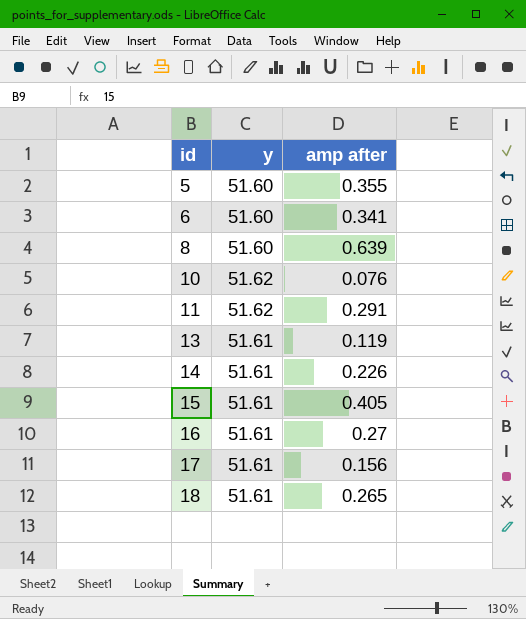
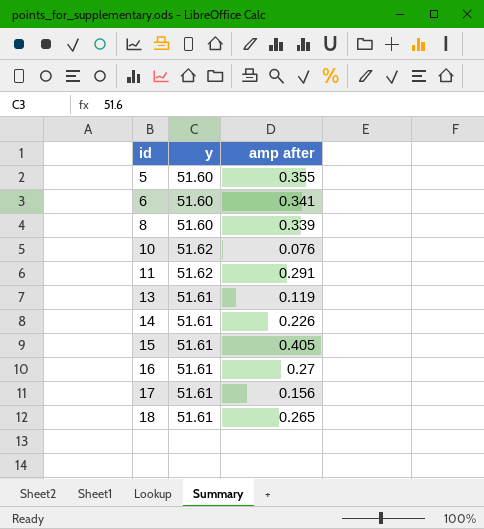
8 | amp after: 0.639 -> 0.339

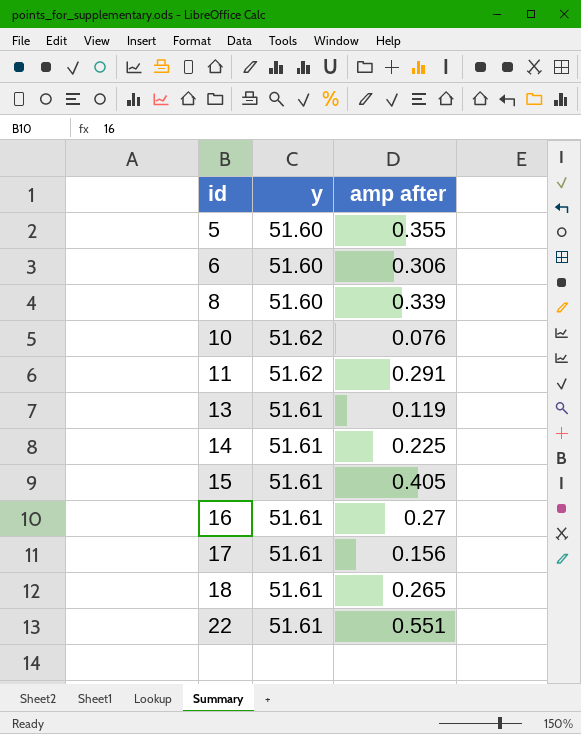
6 | amp after: 0.341 -> 0.306
14 | amp after: 0.226 -> 0.225
row 22: none -> 51.61 | 0.551

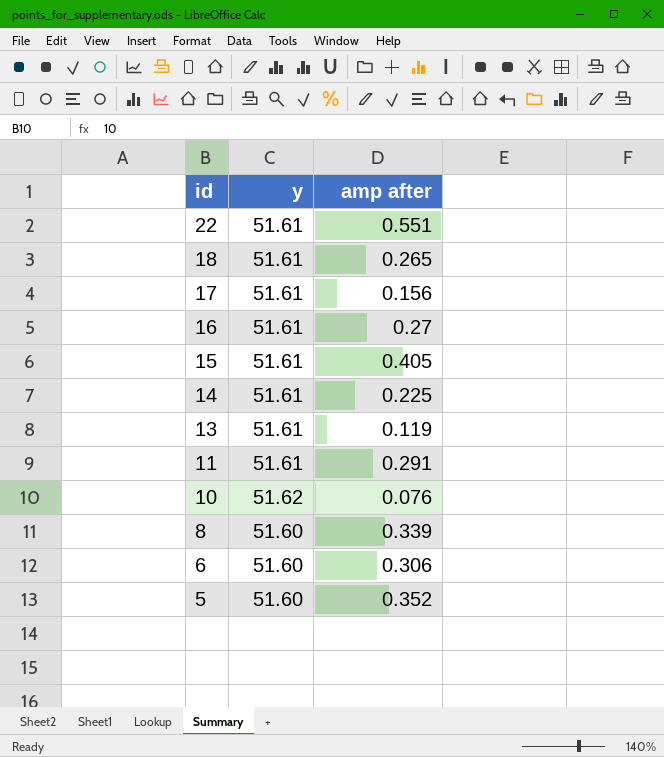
row order: id ascending -> id descending
11 | y: 51.62 -> 51.61
5 | amp after: 0.355 -> 0.352

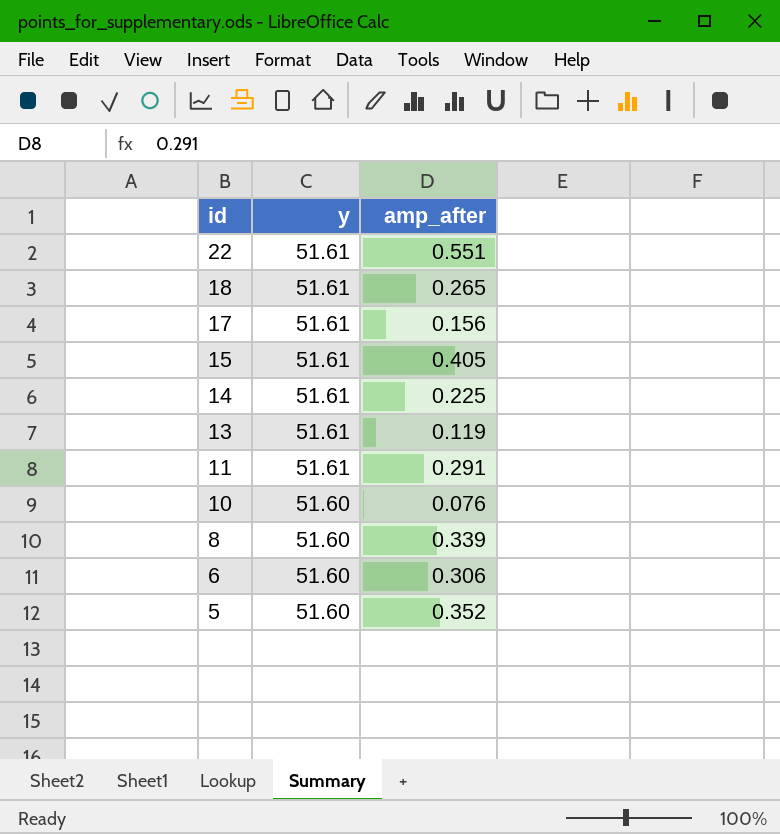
column name: amp after -> amp_after
row 16: 51.61 | 0.27 -> none
10 | y: 51.62 -> 51.60

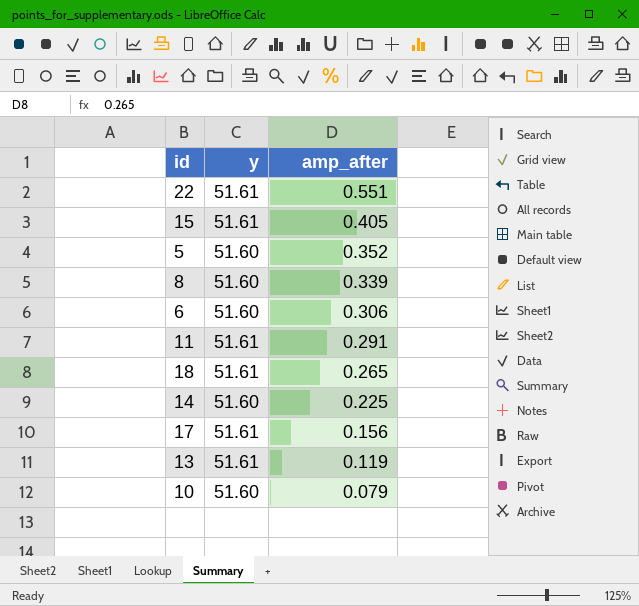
row order: id descending -> amp_after descending
14 | y: 51.61 -> 51.60
10 | amp_after: 0.076 -> 0.079

